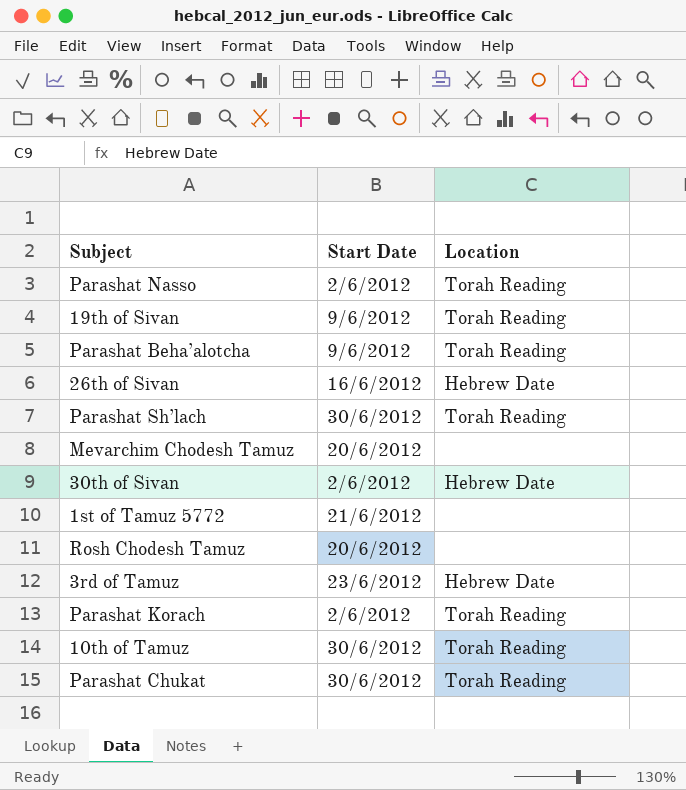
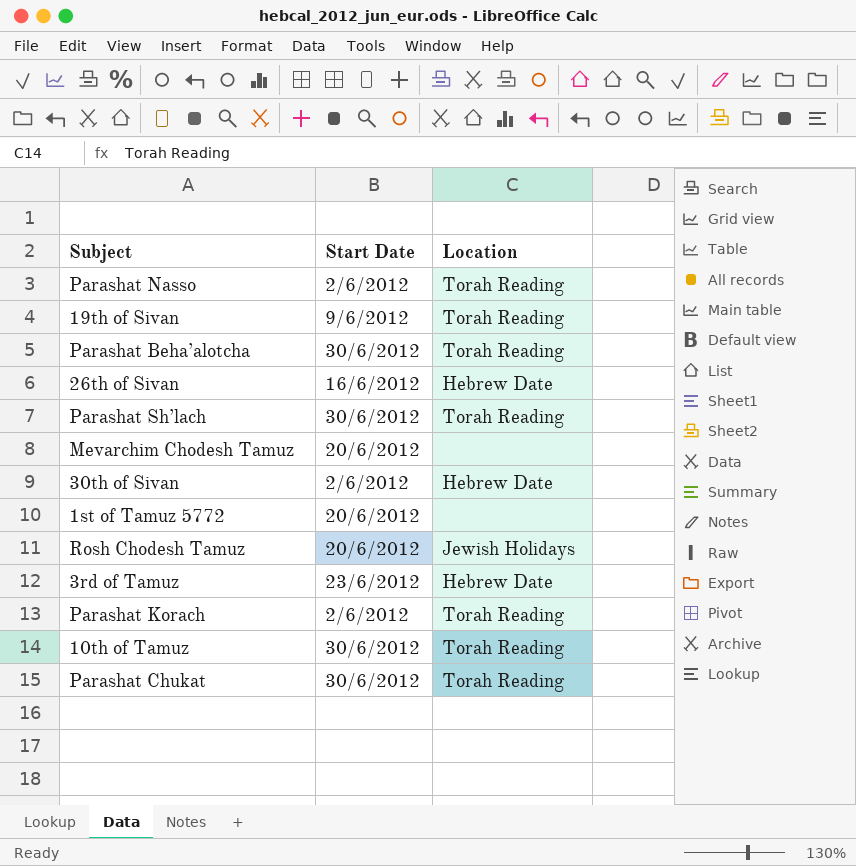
Parashat Beha’alotcha | Start Date: 9/6/2012 -> 30/6/2012
1st of Tamuz 5772 | Start Date: 21/6/2012 -> 20/6/2012
Rosh Chodesh Tamuz | Location: none -> Jewish Holidays

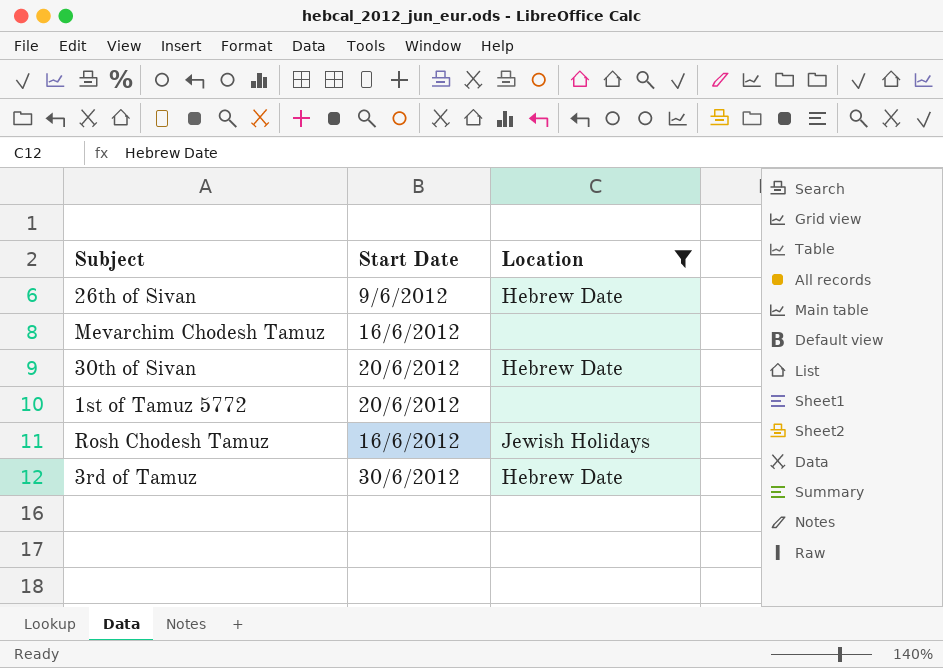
filter: none -> Location != Torah Reading
26th of Sivan | Start Date: 16/6/2012 -> 9/6/2012
Mevarchim Chodesh Tamuz | Start Date: 20/6/2012 -> 16/6/2012
30th of Sivan | Start Date: 2/6/2012 -> 20/6/2012
Rosh Chodesh Tamuz | Start Date: 20/6/2012 -> 16/6/2012
3rd of Tamuz | Start Date: 23/6/2012 -> 30/6/2012

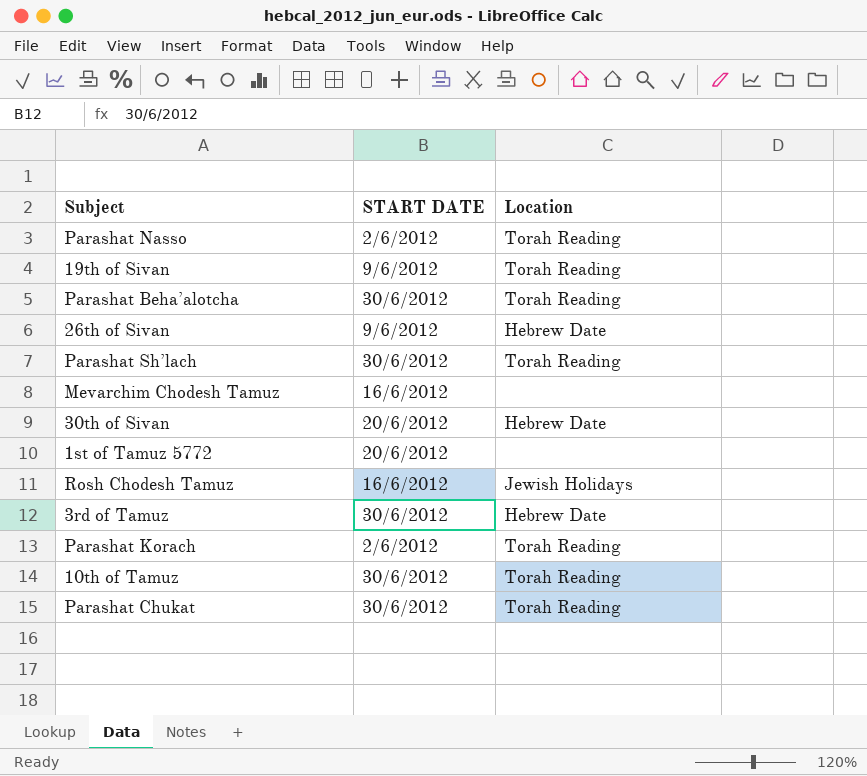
filter: Location != Torah Reading -> none
column name: Start Date -> START DATE

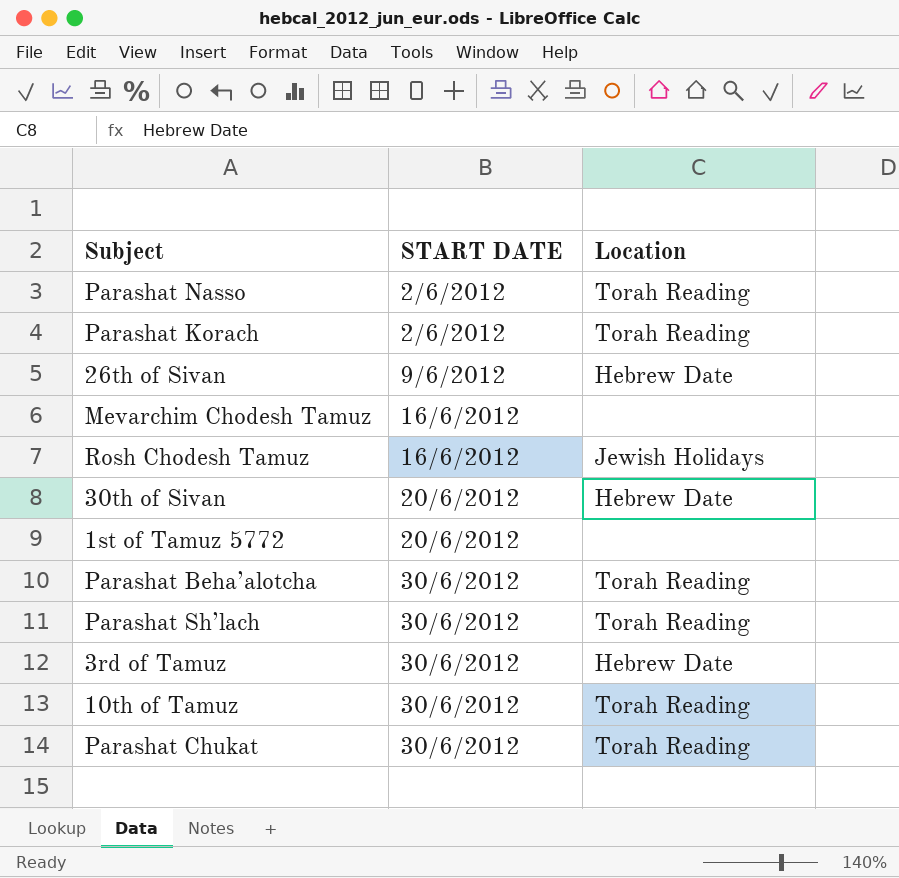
row order: none -> START DATE ascending
row 19th of Sivan: 9/6/2012 | Torah Reading -> none

